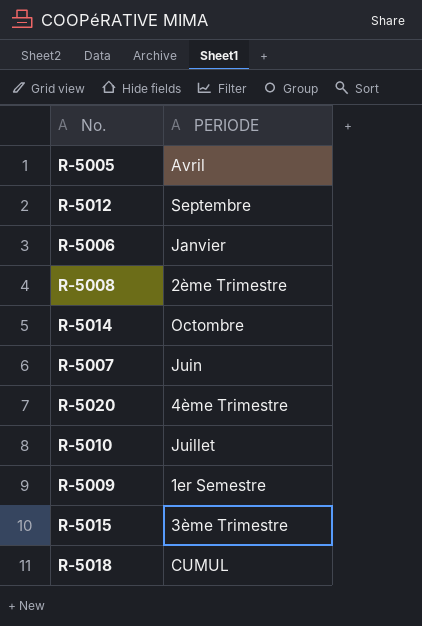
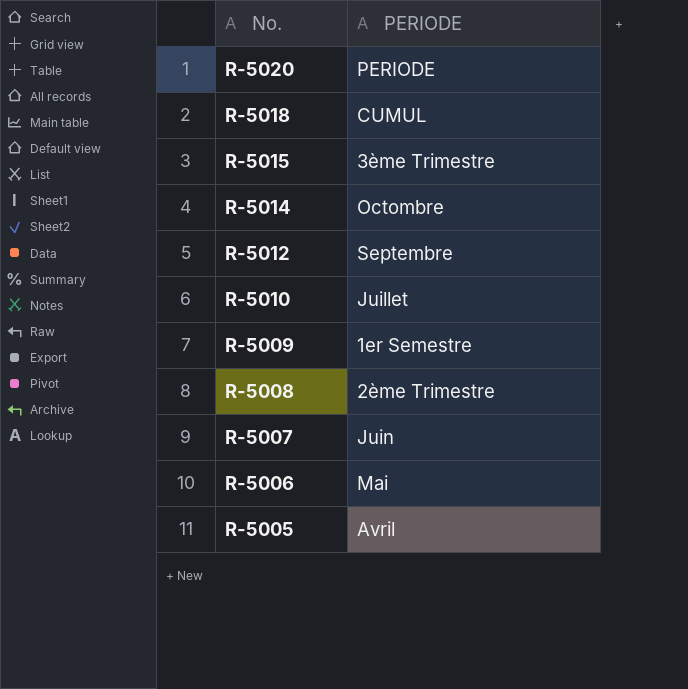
row order: none -> No. descending
R-5020 | PERIODE: 4ème Trimestre -> PERIODE
R-5006 | PERIODE: Janvier -> Mai

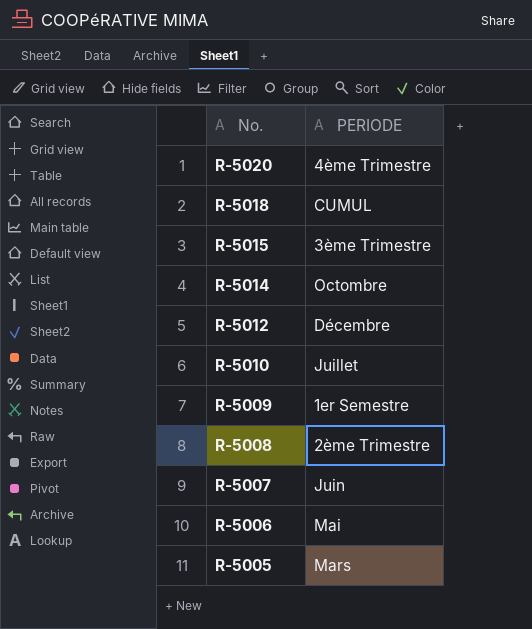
R-5020 | PERIODE: PERIODE -> 4ème Trimestre
R-5012 | PERIODE: Septembre -> Décembre
R-5005 | PERIODE: Avril -> Mars

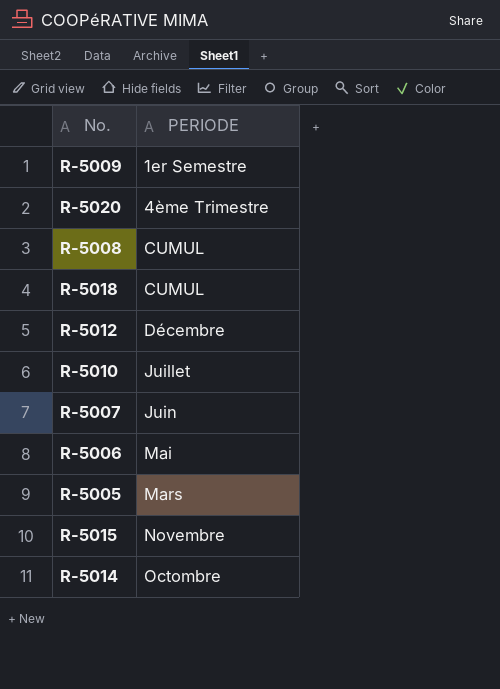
row order: No. descending -> PERIODE ascending
R-5008 | PERIODE: 2ème Trimestre -> CUMUL
R-5015 | PERIODE: 3ème Trimestre -> Novembre

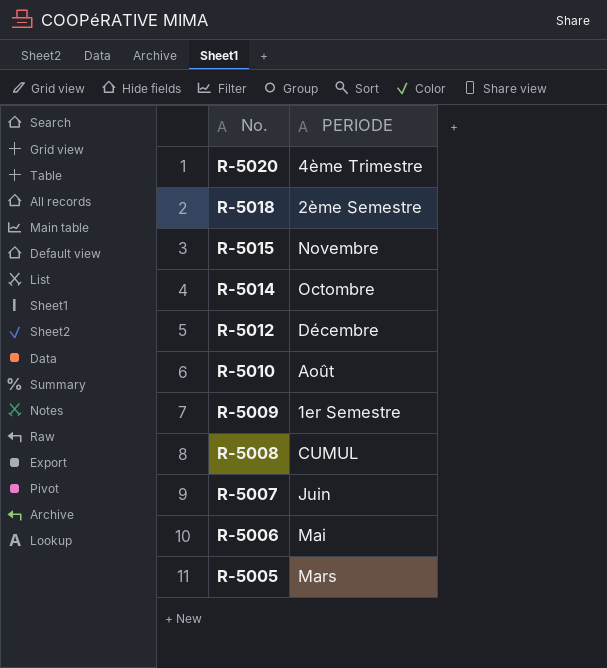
row order: PERIODE ascending -> No. descending
R-5018 | PERIODE: CUMUL -> 2ème Semestre
R-5010 | PERIODE: Juillet -> Août

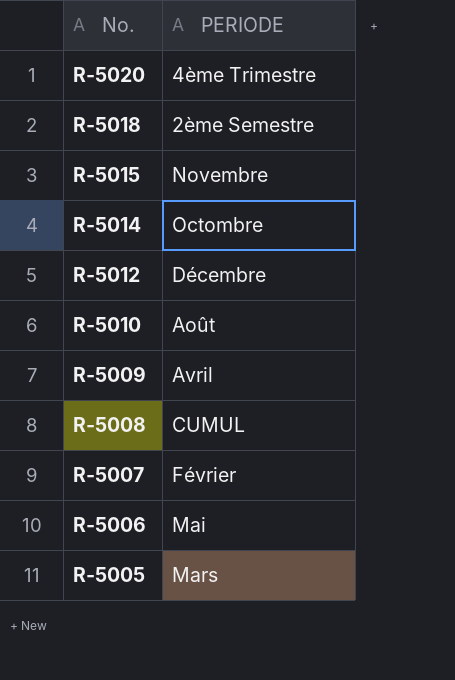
R-5009 | PERIODE: 1er Semestre -> Avril
R-5007 | PERIODE: Juin -> Février

